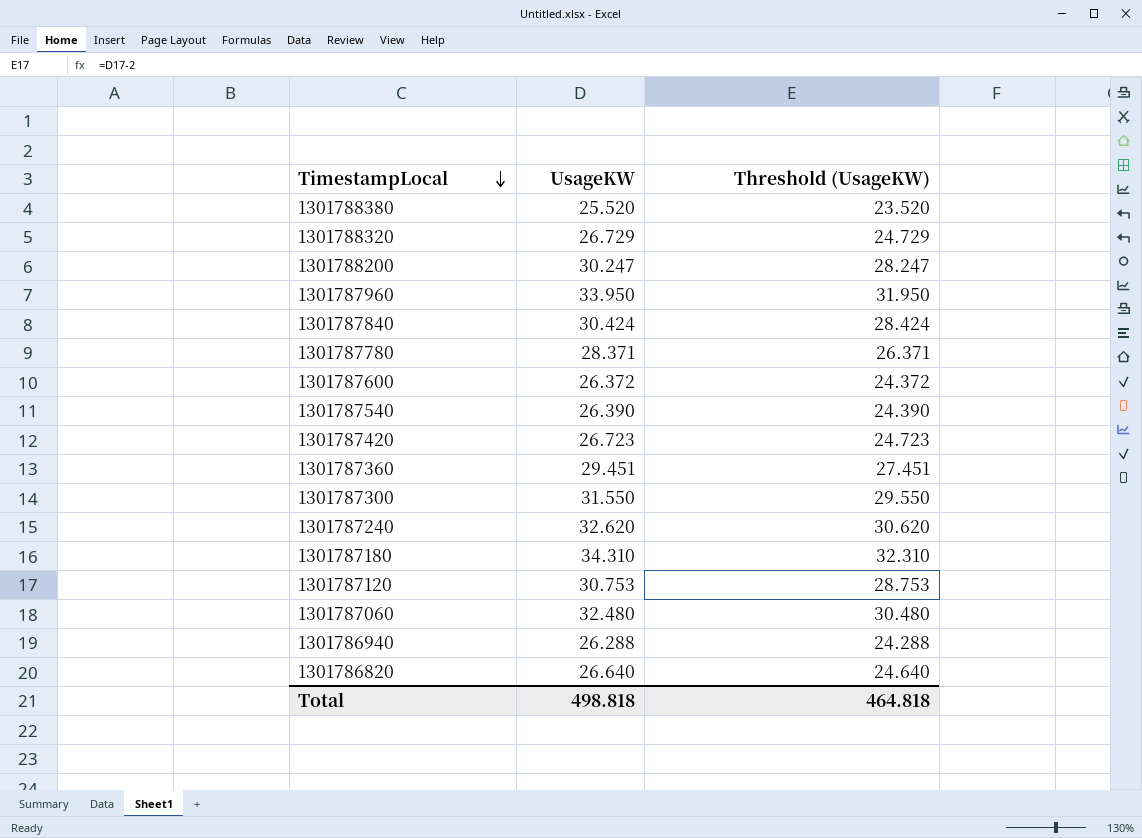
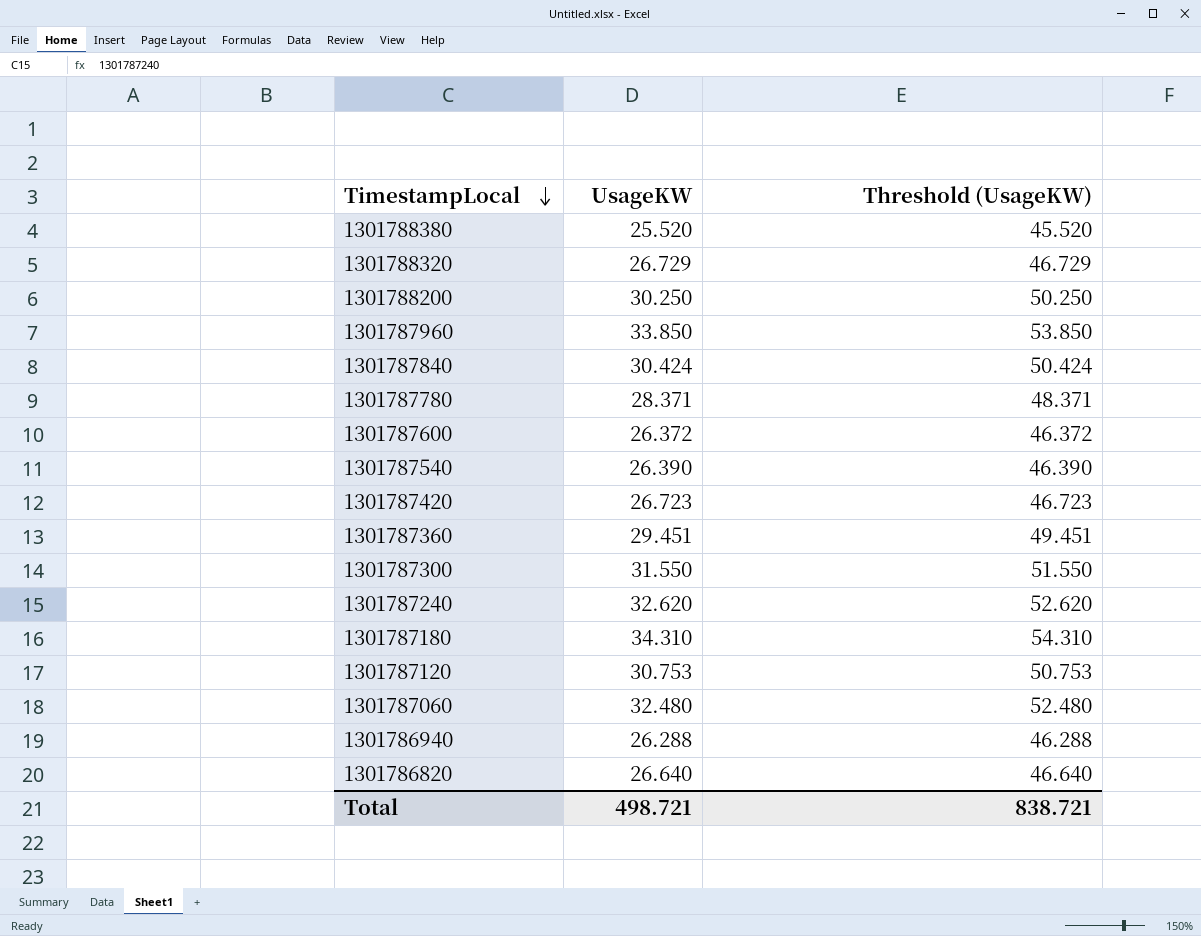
column Threshold (UsageKW) | formula: [UsageKW] - 2 -> [UsageKW] + 20
1301788200 | UsageKW: 30.247 -> 30.250
1301787960 | UsageKW: 33.950 -> 33.850
Total | UsageKW: 498.818 -> 498.721
Total | Threshold (UsageKW): 464.818 -> 838.721

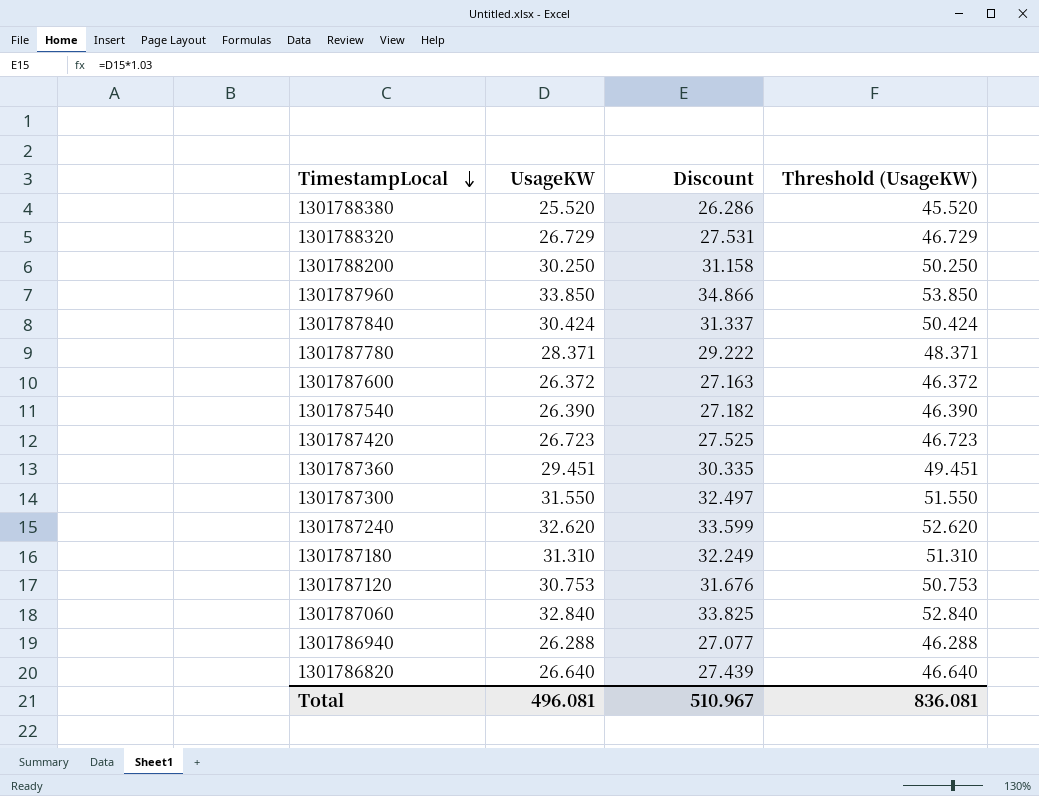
column Discount | formula: none -> [UsageKW] * 1.03
1301787180 | UsageKW: 34.310 -> 31.310
1301787180 | Threshold (UsageKW): 54.310 -> 51.310
1301787060 | UsageKW: 32.480 -> 32.840
1301787060 | Threshold (UsageKW): 52.480 -> 52.840
Total | UsageKW: 498.721 -> 496.081
Total | Threshold (UsageKW): 838.721 -> 836.081

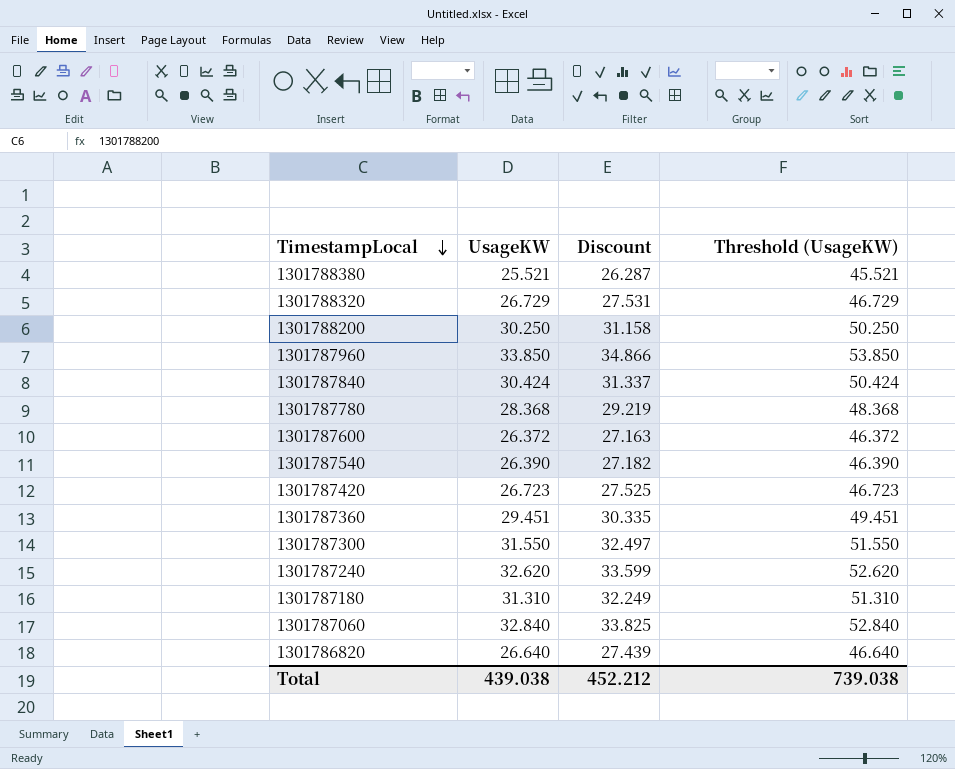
row 1301787120: 30.753 | 31.676 | 50.753 -> none
row 1301786940: 26.288 | 27.077 | 46.288 -> none
1301788380 | UsageKW: 25.520 -> 25.521
1301788380 | Discount: 26.286 -> 26.287
1301788380 | Threshold (UsageKW): 45.520 -> 45.521
1301787780 | UsageKW: 28.371 -> 28.368
1301787780 | Discount: 29.222 -> 29.219
1301787780 | Threshold (UsageKW): 48.371 -> 48.368
Total | UsageKW: 496.081 -> 439.038
Total | Discount: 510.967 -> 452.212
Total | Threshold (UsageKW): 836.081 -> 739.038

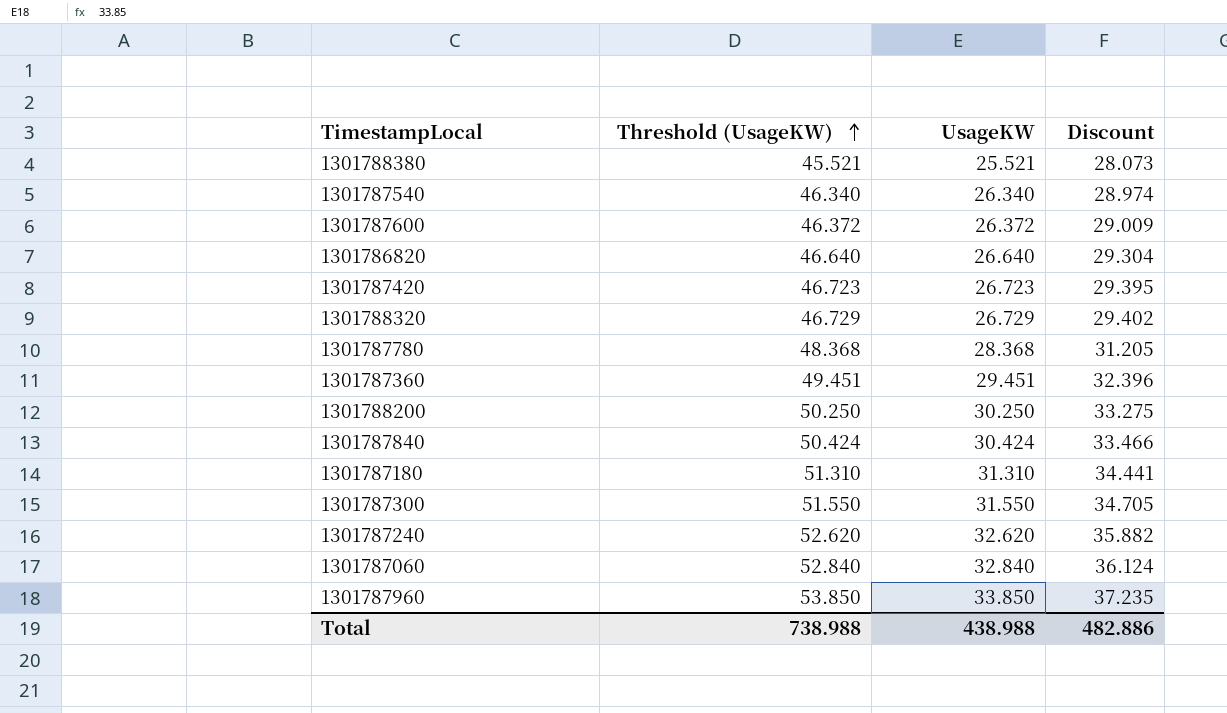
row order: TimestampLocal descending -> Threshold (UsageKW) ascending
column Threshold (UsageKW) | position: 4 -> 2
column Discount | formula: [UsageKW] * 1.03 -> [UsageKW] * 1.1
1301787540 | Threshold (UsageKW): 46.390 -> 46.340
1301787540 | UsageKW: 26.390 -> 26.340
Total | Threshold (UsageKW): 739.038 -> 738.988
Total | UsageKW: 439.038 -> 438.988
Total | Discount: 452.212 -> 482.886

